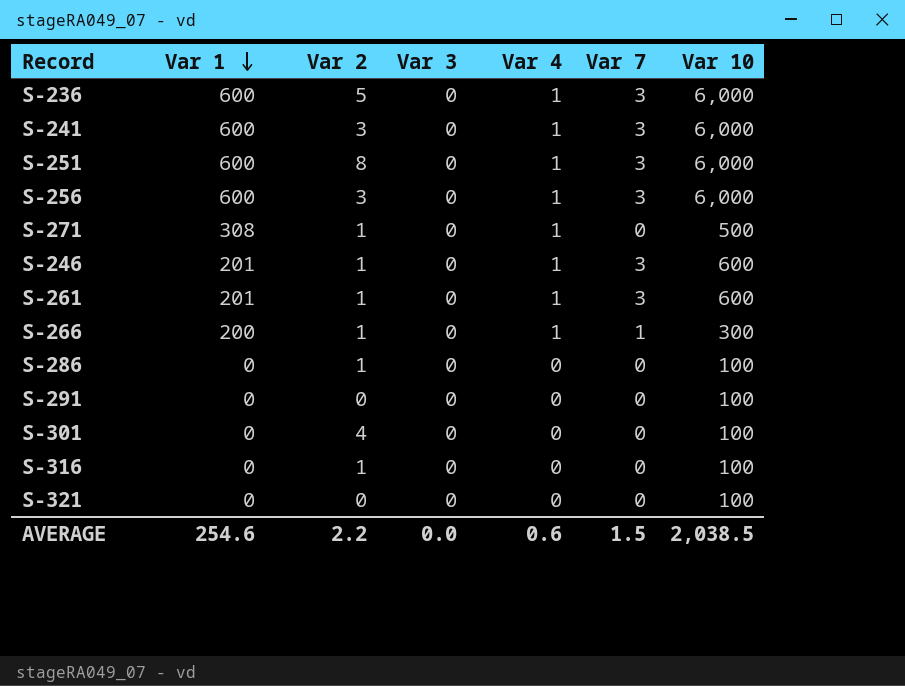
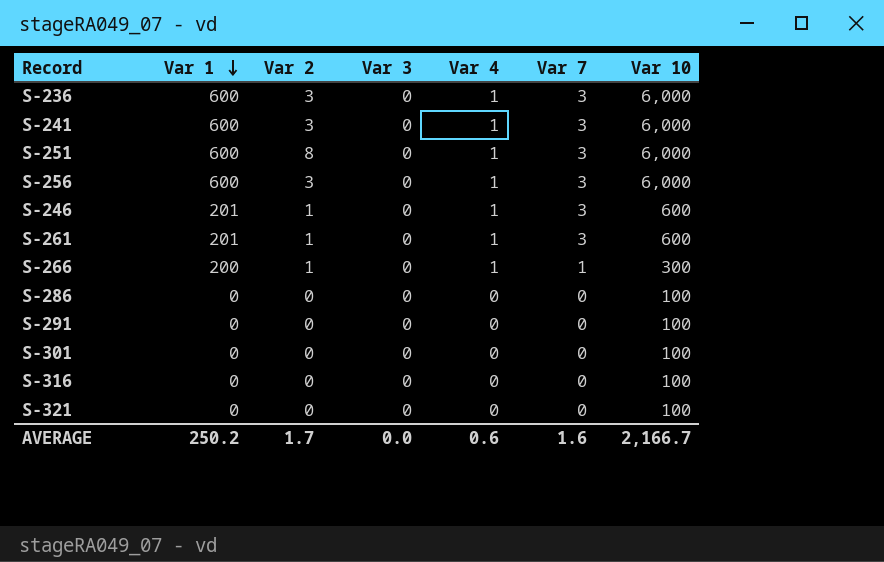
row S-271: 308 | 1 | 0 | 1 | 0 | 500 -> none
S-236 | Var 2: 5 -> 3
S-286 | Var 2: 1 -> 0
S-301 | Var 2: 4 -> 0
S-316 | Var 2: 1 -> 0
AVERAGE | Var 1: 254.6 -> 250.2
AVERAGE | Var 2: 2.2 -> 1.7
AVERAGE | Var 7: 1.5 -> 1.6
AVERAGE | Var 10: 2,038.5 -> 2,166.7

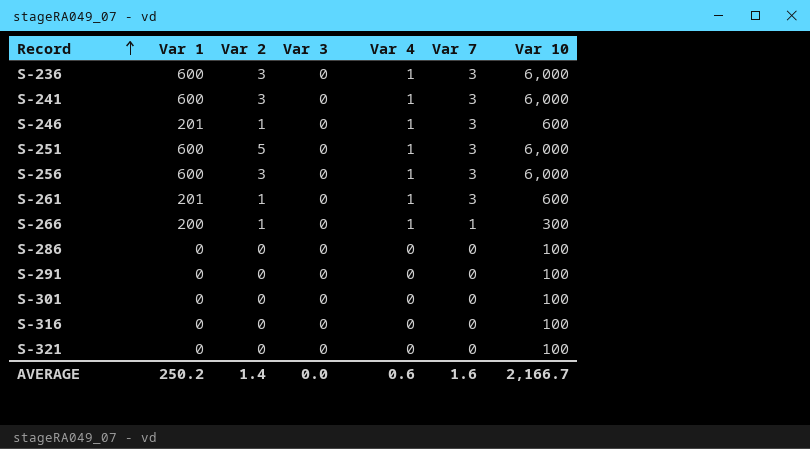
row order: Var 1 descending -> Record ascending
S-251 | Var 2: 8 -> 5
AVERAGE | Var 2: 1.7 -> 1.4

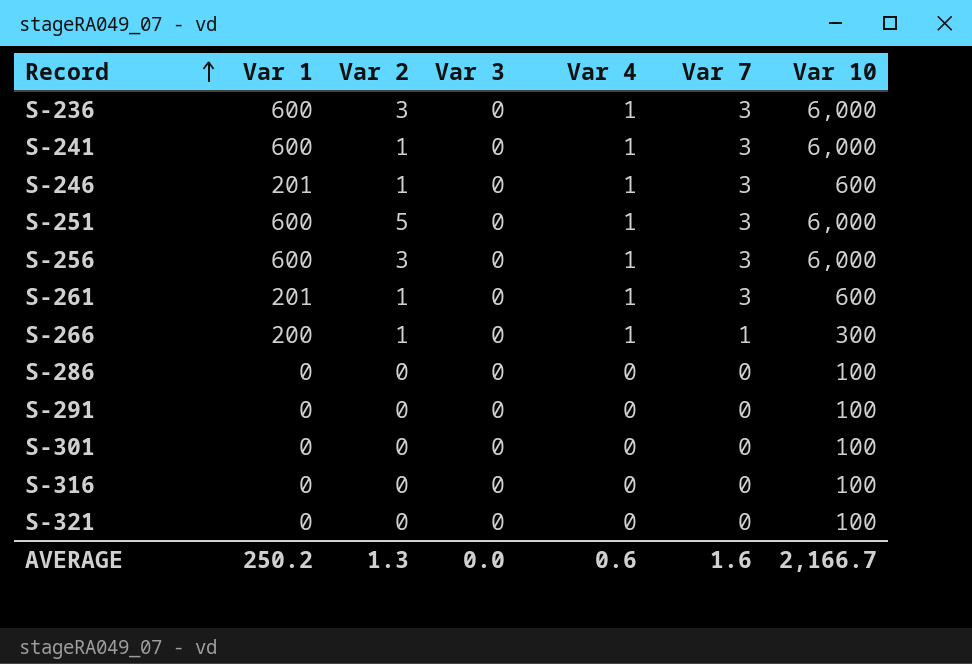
S-241 | Var 2: 3 -> 1
AVERAGE | Var 2: 1.4 -> 1.3

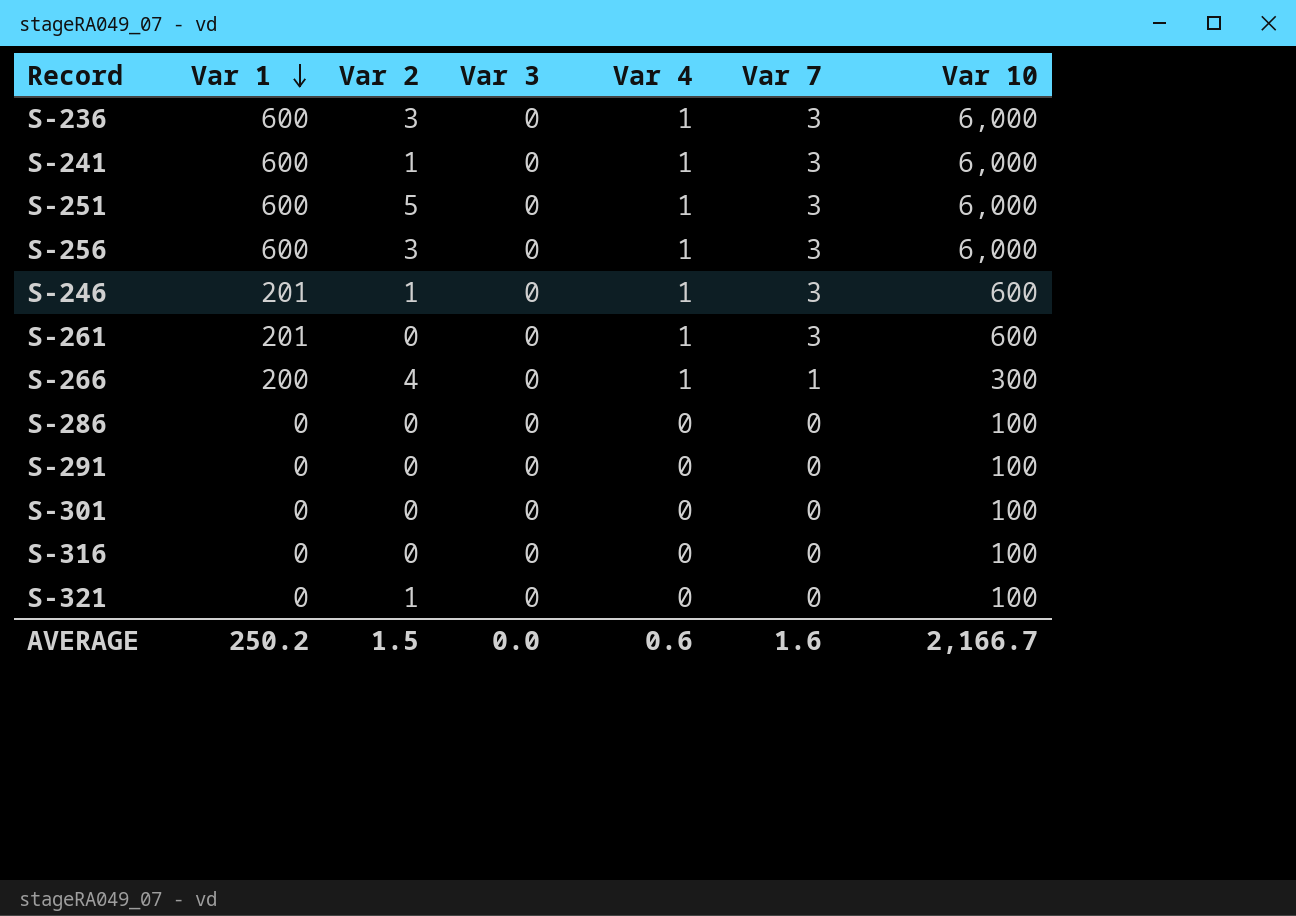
row order: Record ascending -> Var 1 descending
S-261 | Var 2: 1 -> 0
S-266 | Var 2: 1 -> 4
S-321 | Var 2: 0 -> 1
AVERAGE | Var 2: 1.3 -> 1.5

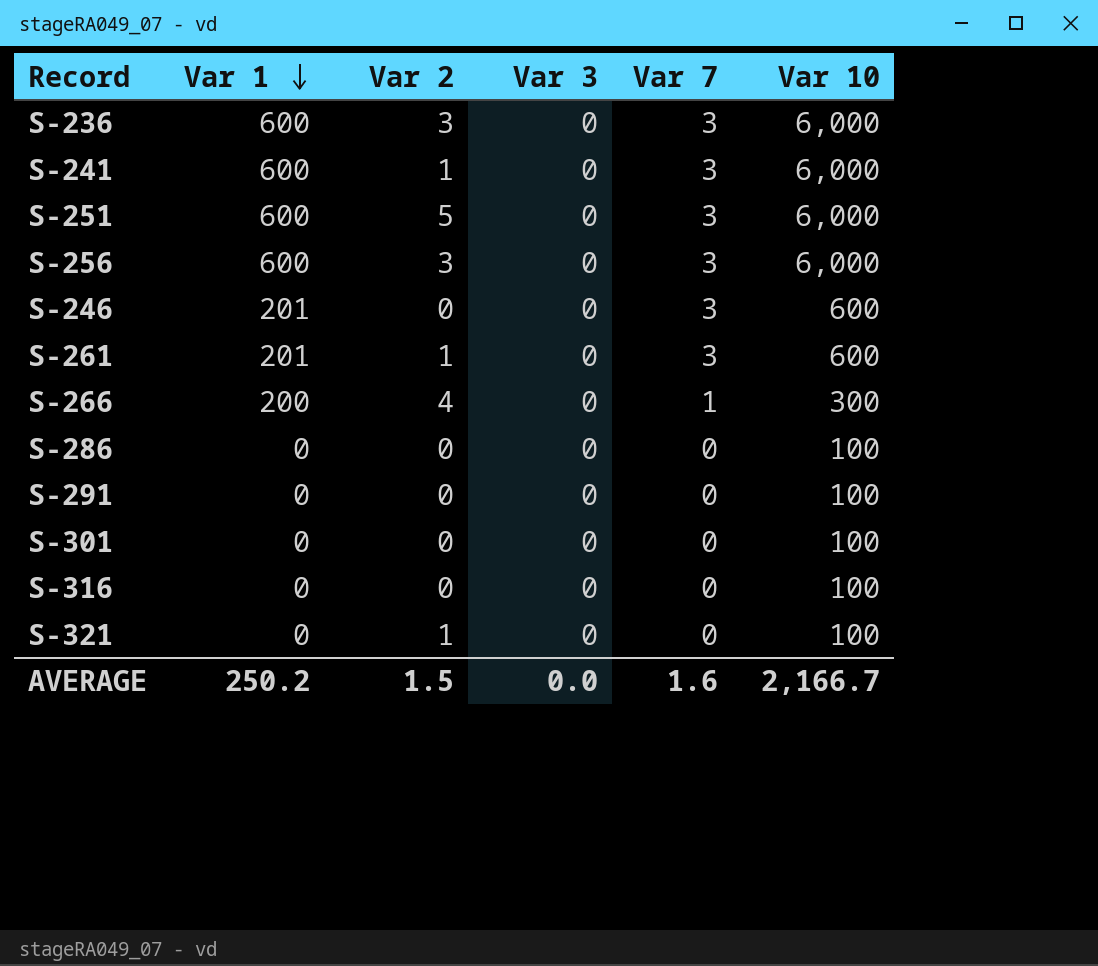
column Var 4 | position: 5 -> none
S-246 | Var 2: 1 -> 0
S-261 | Var 2: 0 -> 1

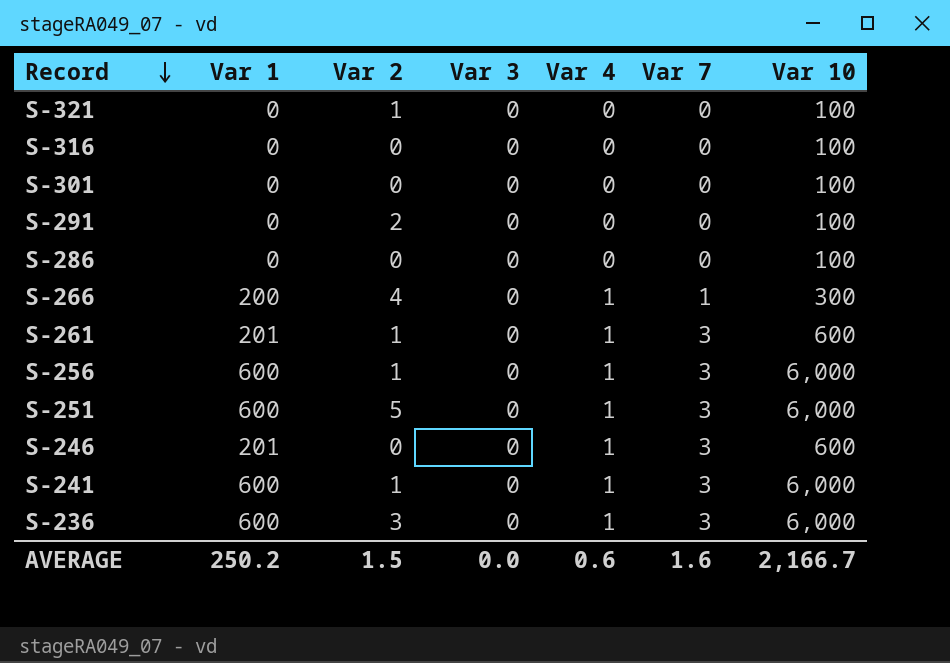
row order: Var 1 descending -> Record descending
column Var 4 | position: none -> 5
S-291 | Var 2: 0 -> 2
S-256 | Var 2: 3 -> 1

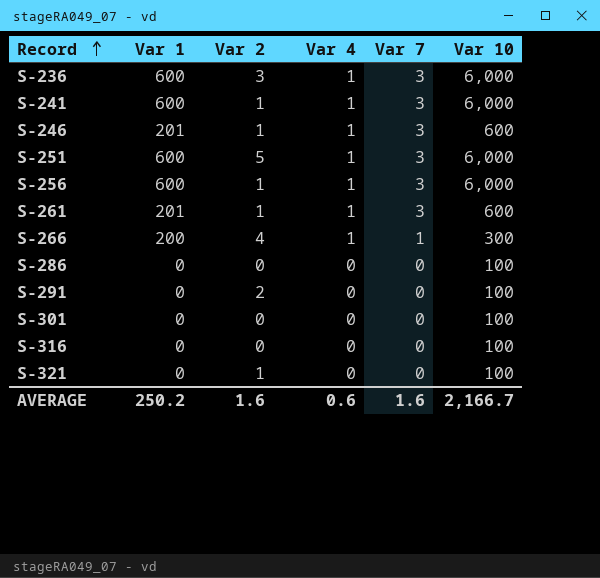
row order: Record descending -> Record ascending
column Var 3 | position: 4 -> none
S-246 | Var 2: 0 -> 1
AVERAGE | Var 2: 1.5 -> 1.6

